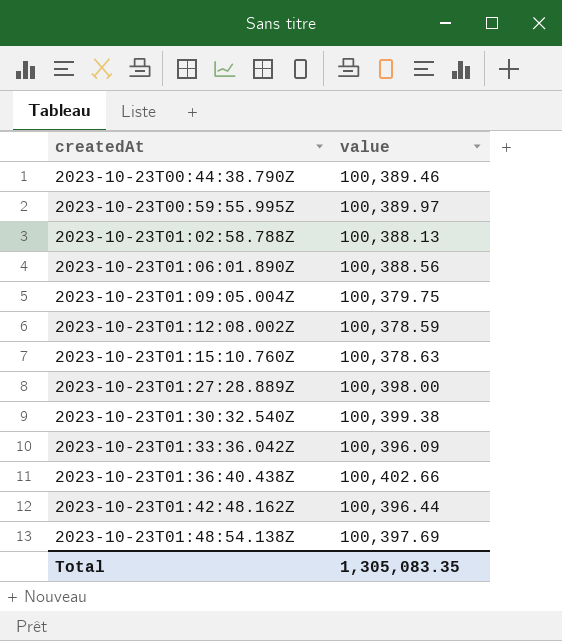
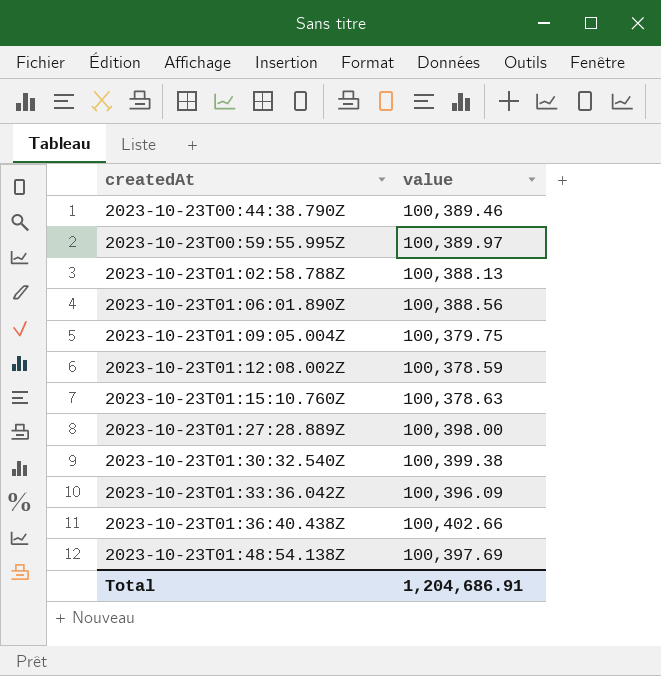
row 2023-10-23T01:42:48.162Z: 100,396.44 -> none
Total | value: 1,305,083.35 -> 1,204,686.91

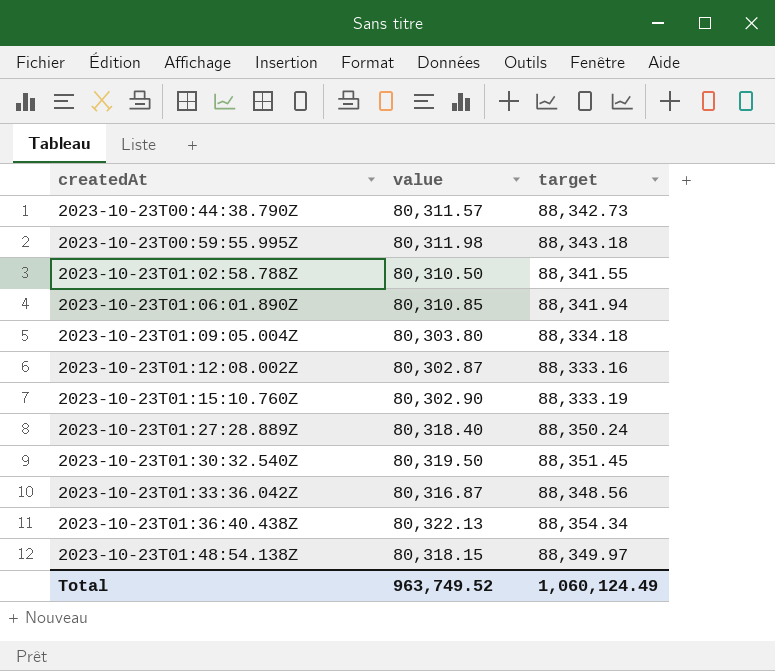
column target | formula: none -> [value] * 1.1
2023-10-23T00:44:38.790Z | value: 100,389.46 -> 80,311.57
2023-10-23T00:59:55.995Z | value: 100,389.97 -> 80,311.98
2023-10-23T01:02:58.788Z | value: 100,388.13 -> 80,310.50
2023-10-23T01:06:01.890Z | value: 100,388.56 -> 80,310.85
2023-10-23T01:09:05.004Z | value: 100,379.75 -> 80,303.80
2023-10-23T01:12:08.002Z | value: 100,378.59 -> 80,302.87
2023-10-23T01:15:10.760Z | value: 100,378.63 -> 80,302.90
2023-10-23T01:27:28.889Z | value: 100,398.00 -> 80,318.40
2023-10-23T01:30:32.540Z | value: 100,399.38 -> 80,319.50
2023-10-23T01:33:36.042Z | value: 100,396.09 -> 80,316.87
2023-10-23T01:36:40.438Z | value: 100,402.66 -> 80,322.13
2023-10-23T01:48:54.138Z | value: 100,397.69 -> 80,318.15
Total | value: 1,204,686.91 -> 963,749.52

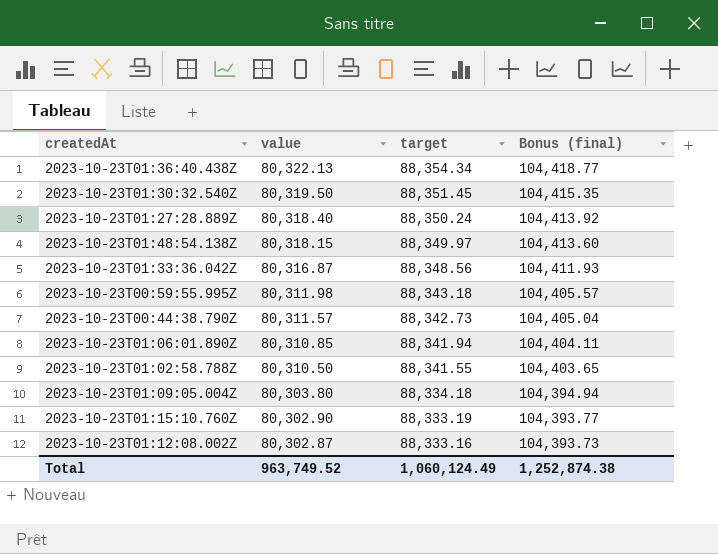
row order: createdAt ascending -> value descending
column Bonus (final) | formula: none -> [value] * 1.3

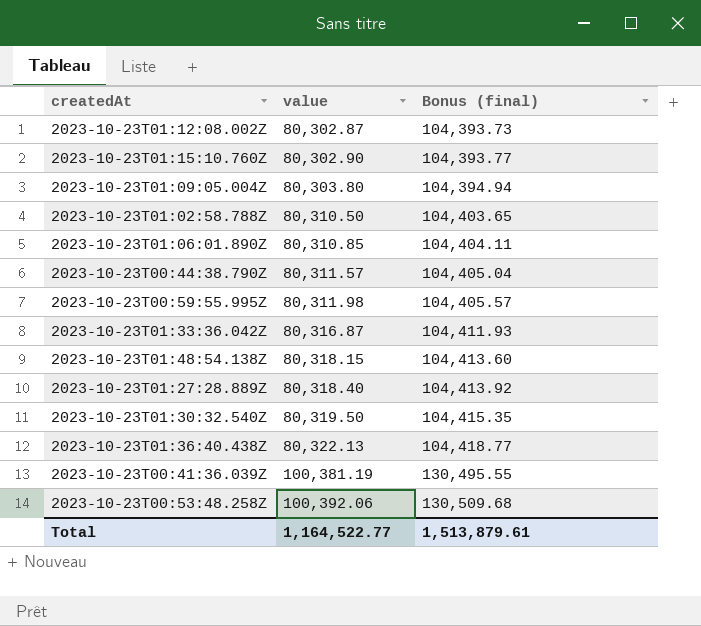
row order: value descending -> value ascending
column target | formula: [value] * 1.1 -> none
row 2023-10-23T00:41:36.039Z: none -> 100,381.19 | 130,495.55
row 2023-10-23T00:53:48.258Z: none -> 100,392.06 | 130,509.68
Total | value: 963,749.52 -> 1,164,522.77
Total | Bonus (final): 1,252,874.38 -> 1,513,879.61

